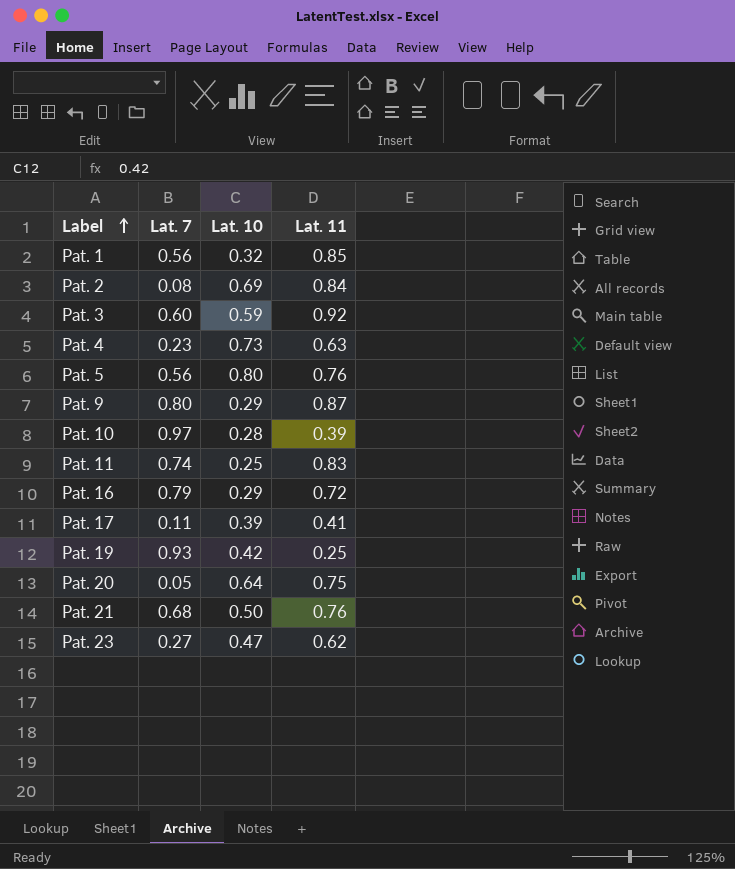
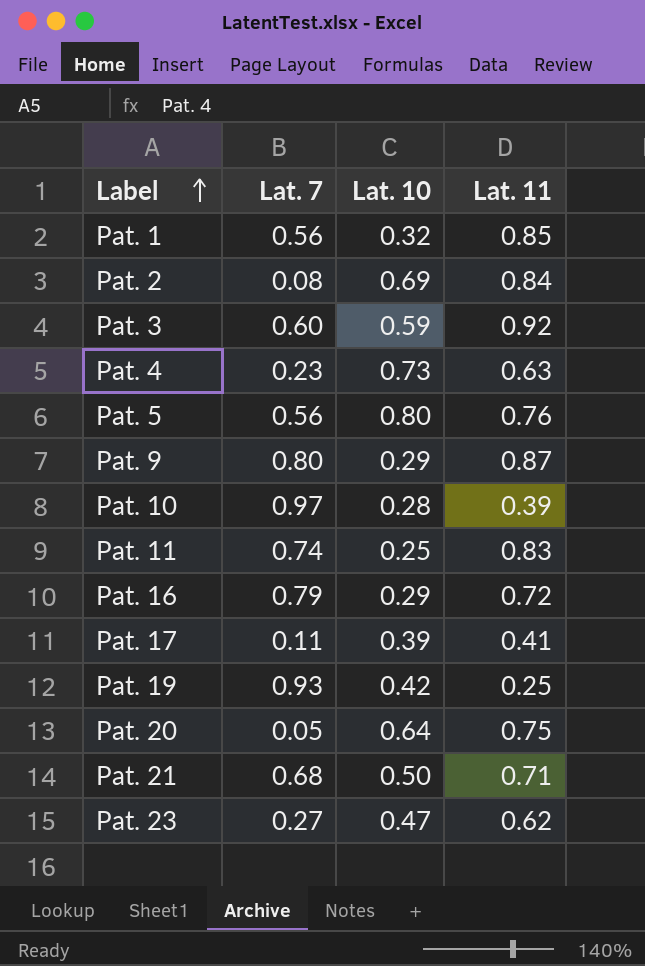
Pat. 21 | Lat. 11: 0.76 -> 0.71

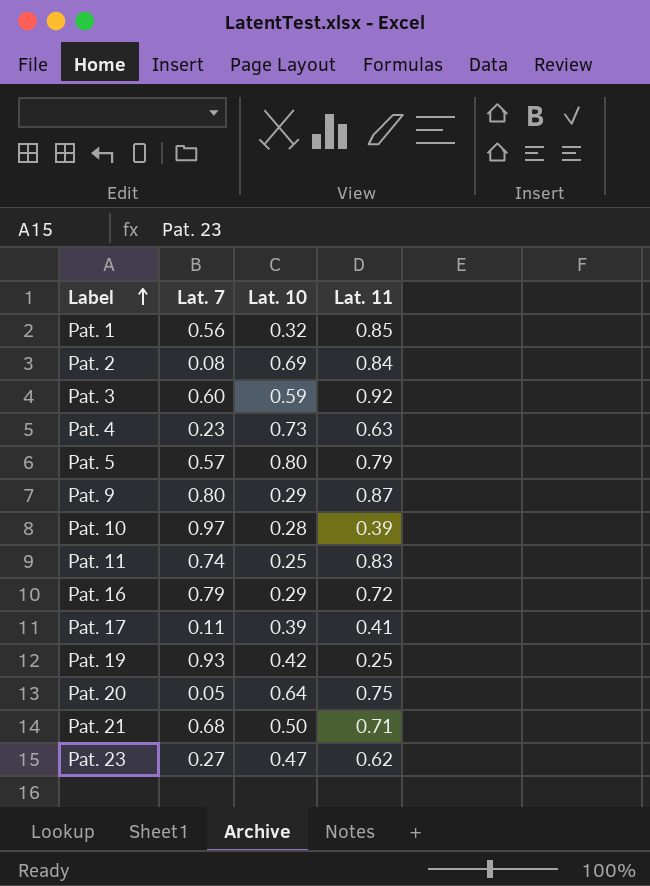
Pat. 5 | Lat. 7: 0.56 -> 0.57
Pat. 5 | Lat. 11: 0.76 -> 0.79

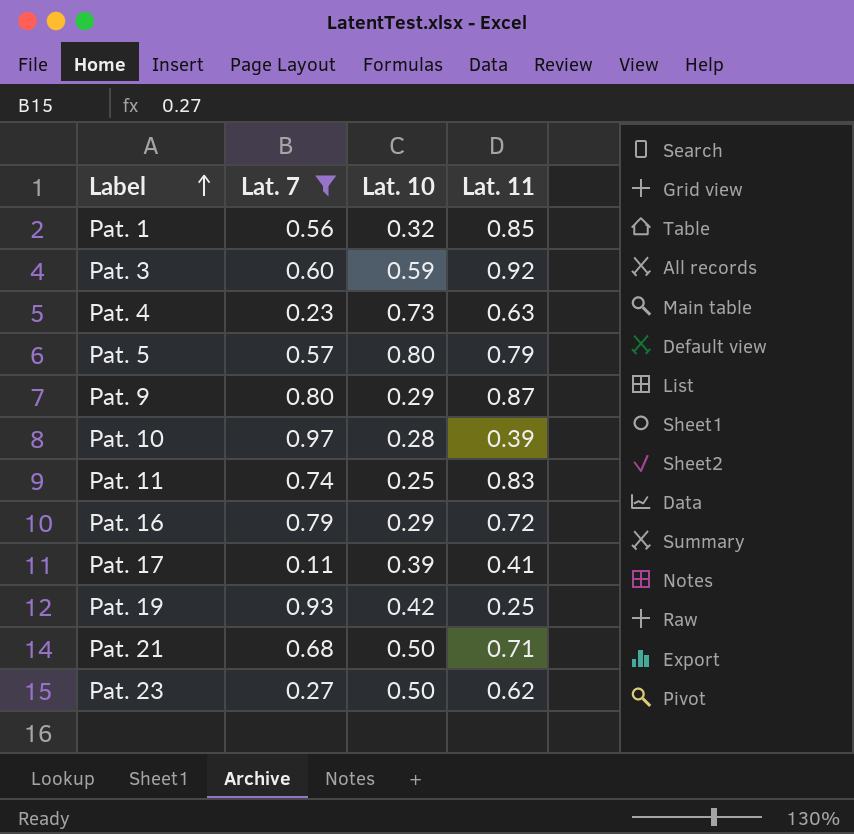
filter: none -> Lat. 7 >= 0.11
Pat. 23 | Lat. 10: 0.47 -> 0.50

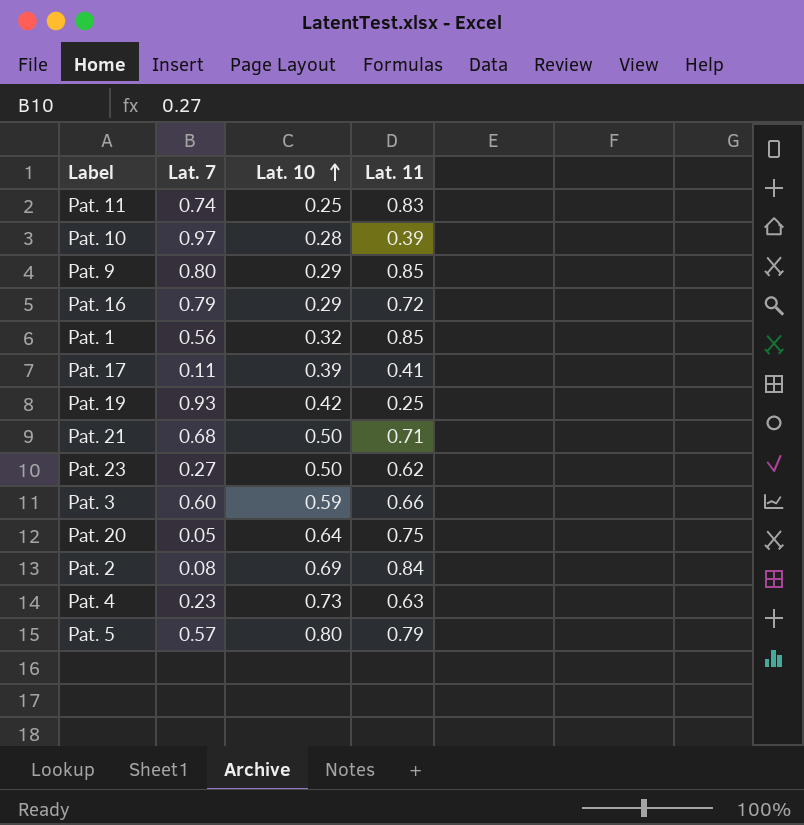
filter: Lat. 7 >= 0.11 -> none
row order: Label ascending -> Lat. 10 ascending
Pat. 9 | Lat. 11: 0.87 -> 0.85
Pat. 3 | Lat. 11: 0.92 -> 0.66

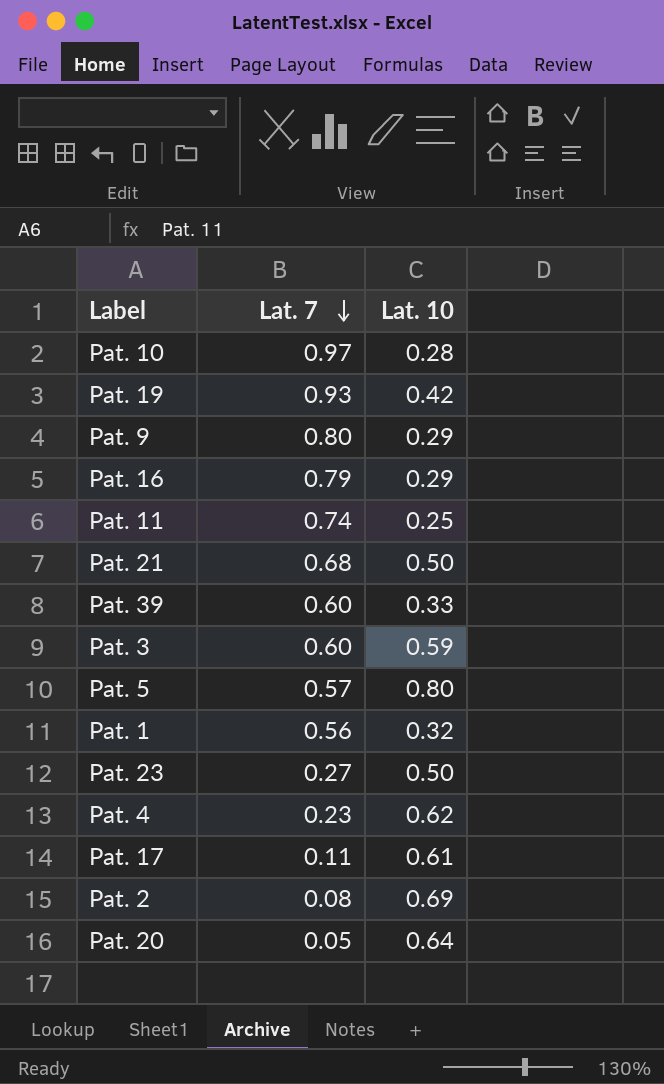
row order: Lat. 10 ascending -> Lat. 7 descending
column Lat. 11 | position: 4 -> none
row Pat. 39: none -> 0.60 | 0.33
Pat. 4 | Lat. 10: 0.73 -> 0.62
Pat. 17 | Lat. 10: 0.39 -> 0.61

